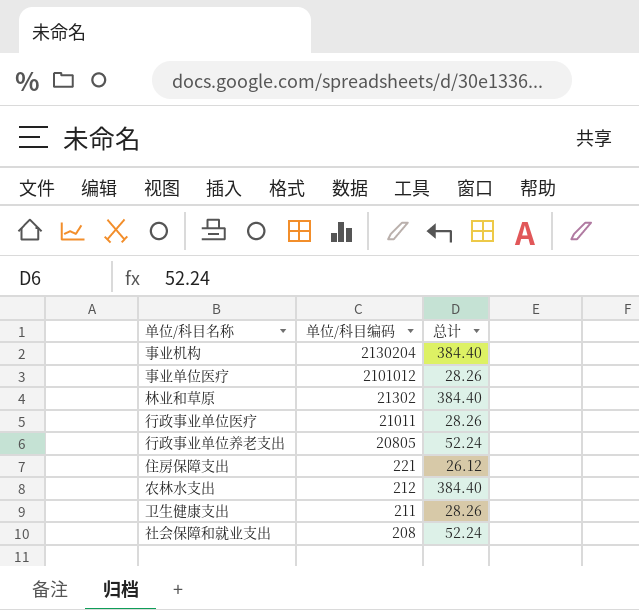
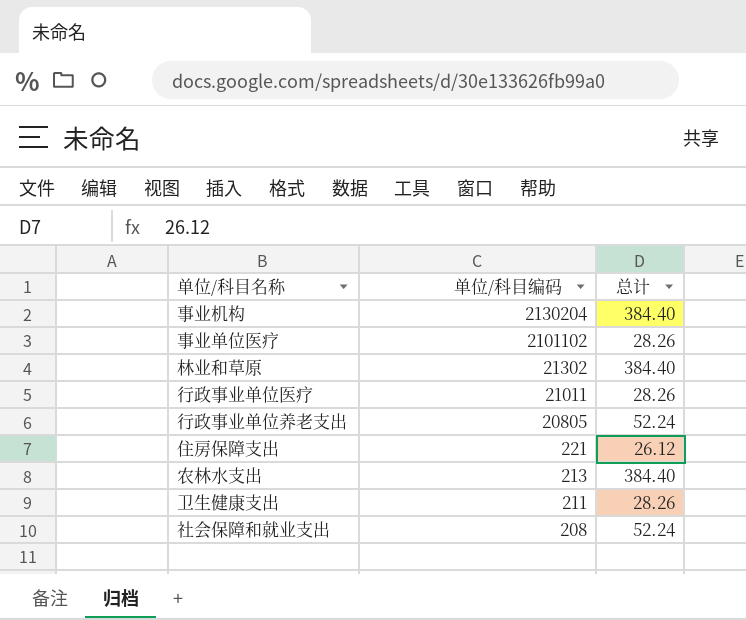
事业单位医疗 | 单位/科目编码: 2101012 -> 2101102
农林水支出 | 单位/科目编码: 212 -> 213

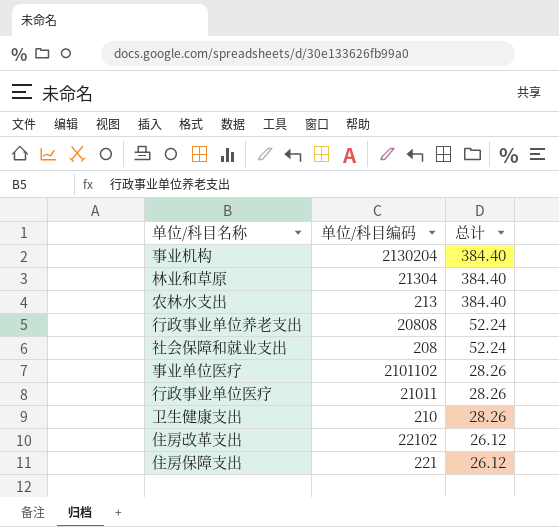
row order: 单位/科目编码 descending -> 总计 descending
林业和草原 | 单位/科目编码: 21302 -> 21304
行政事业单位养老支出 | 单位/科目编码: 20805 -> 20808
卫生健康支出 | 单位/科目编码: 211 -> 210
row 住房改革支出: none -> 22102 | 26.12

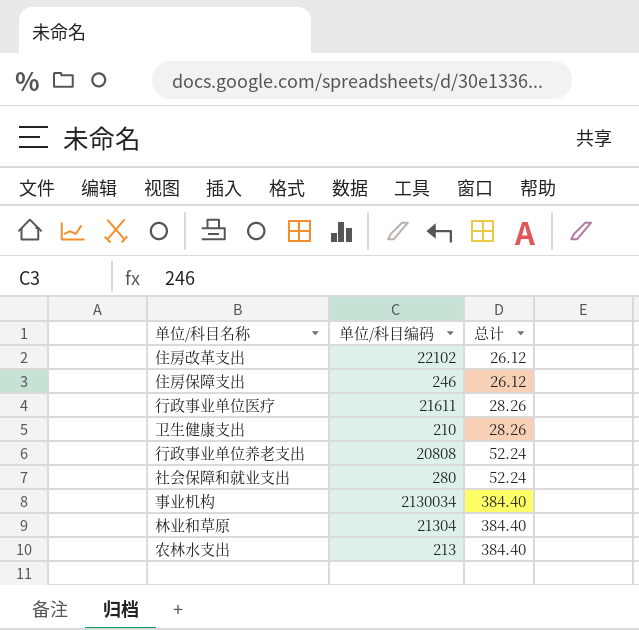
row order: 总计 descending -> 总计 ascending
row 事业单位医疗: 2101102 | 28.26 -> none
住房保障支出 | 单位/科目编码: 221 -> 246
行政事业单位医疗 | 单位/科目编码: 21011 -> 21611
社会保障和就业支出 | 单位/科目编码: 208 -> 280
事业机构 | 单位/科目编码: 2130204 -> 2130034

